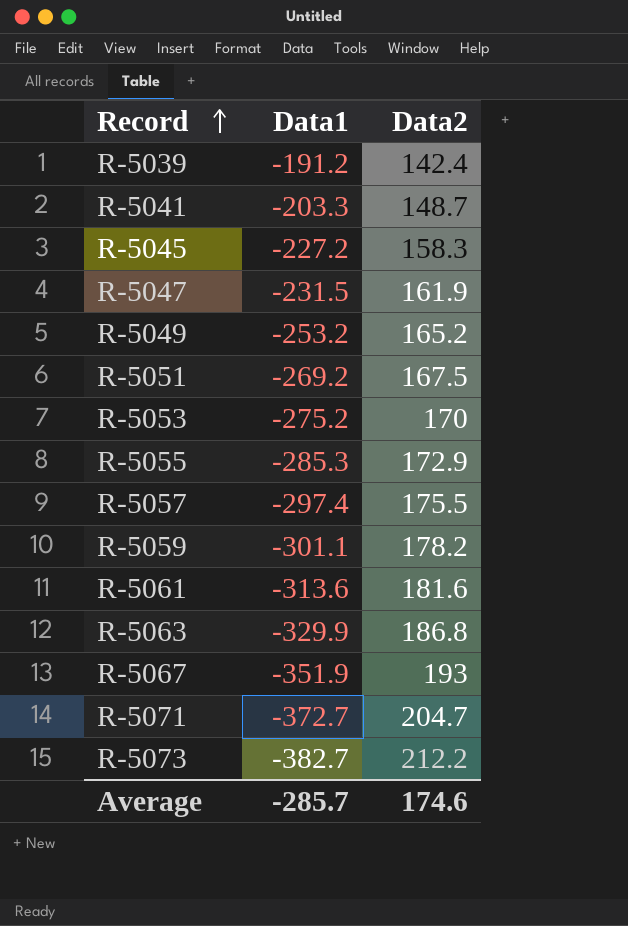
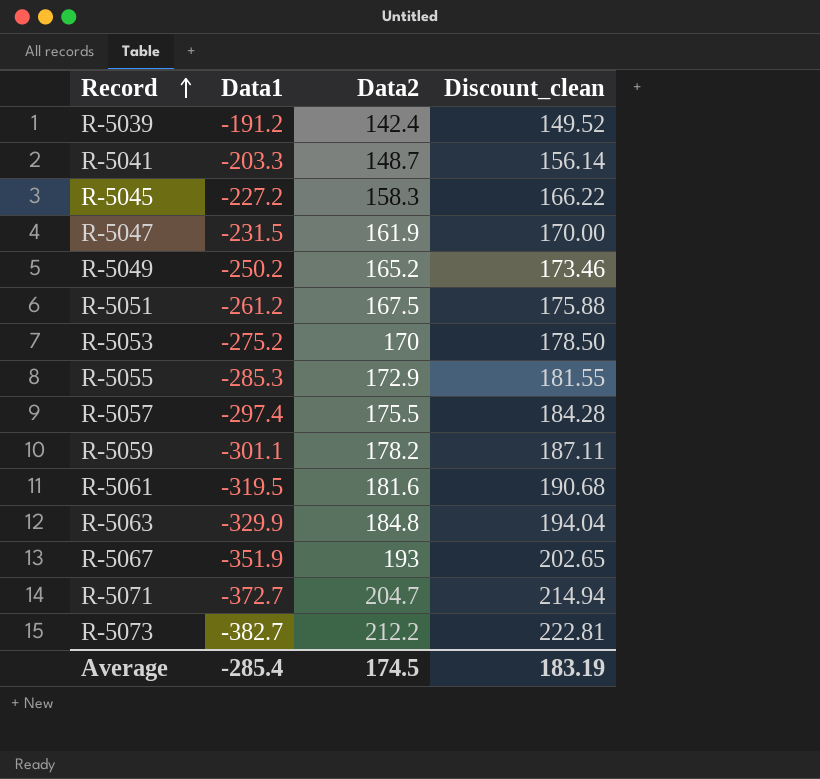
column Discount_clean | formula: none -> [Data2] * 1.05
R-5049 | Data1: -253.2 -> -250.2
R-5051 | Data1: -269.2 -> -261.2
R-5061 | Data1: -313.6 -> -319.5
R-5063 | Data2: 186.8 -> 184.8
Average | Data1: -285.7 -> -285.4
Average | Data2: 174.6 -> 174.5

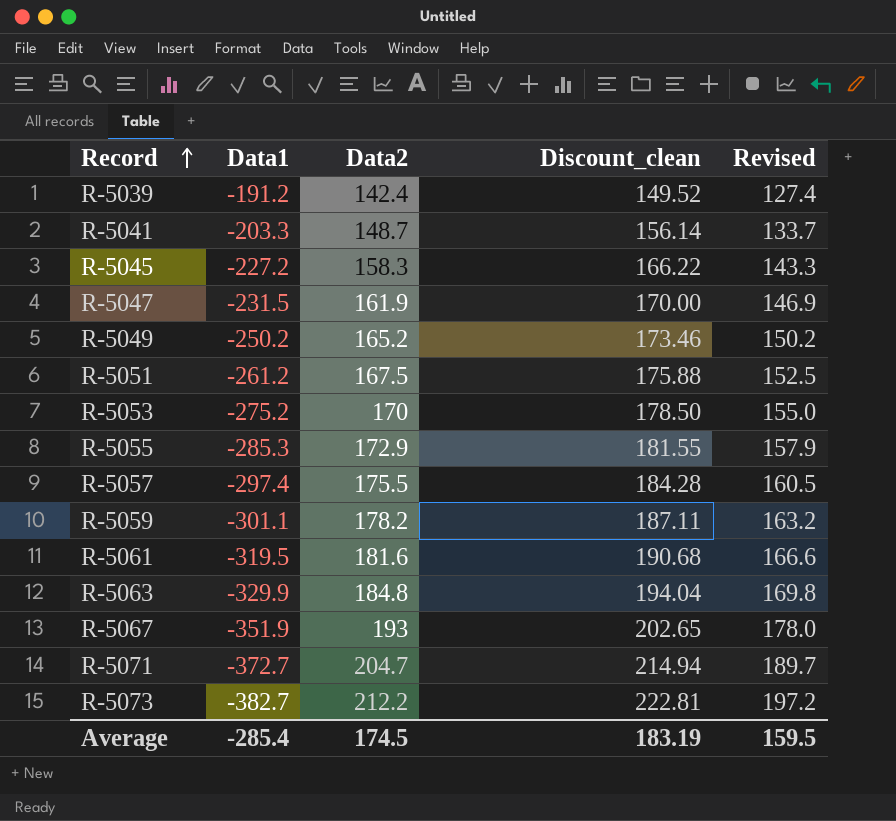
column Revised | formula: none -> [Data2] - 15

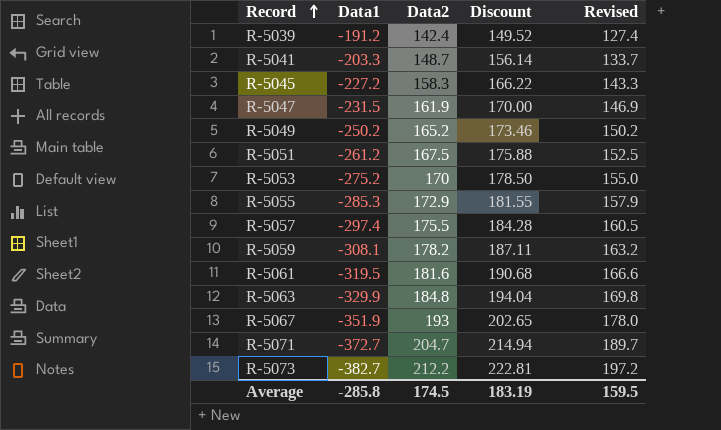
column name: Discount_clean -> Discount
R-5059 | Data1: -301.1 -> -308.1
Average | Data1: -285.4 -> -285.8

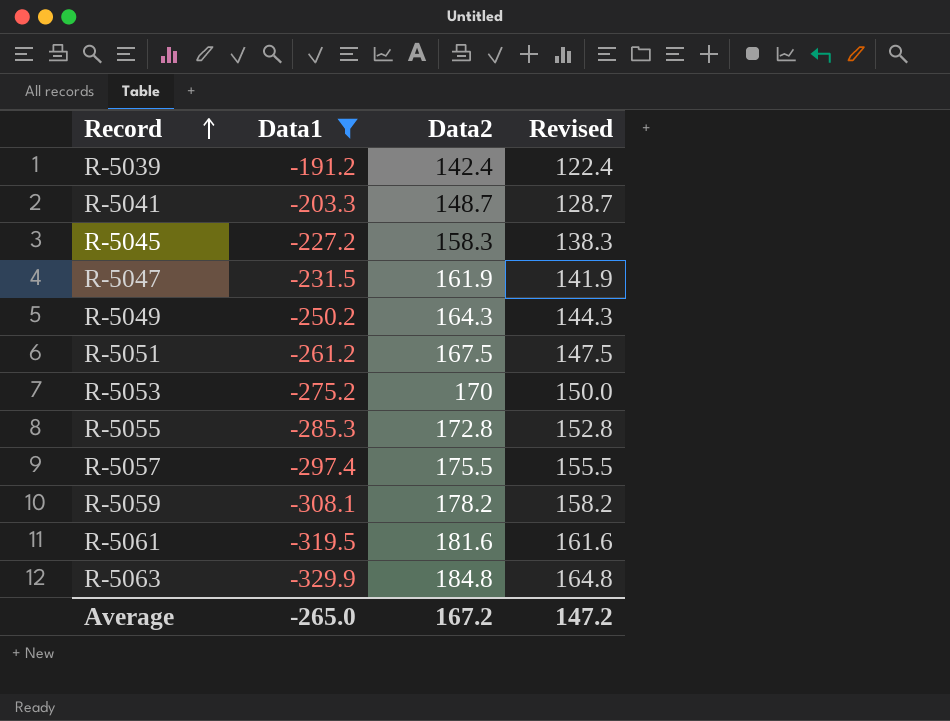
filter: none -> Data1 >= -329.9
column Discount | formula: [Data2] * 1.05 -> none
column Revised | formula: [Data2] - 15 -> [Data2] - 20
R-5049 | Data2: 165.2 -> 164.3
R-5055 | Data2: 172.9 -> 172.8
Average | Data1: -285.8 -> -265.0
Average | Data2: 174.5 -> 167.2
Average | Revised: 159.5 -> 147.2

